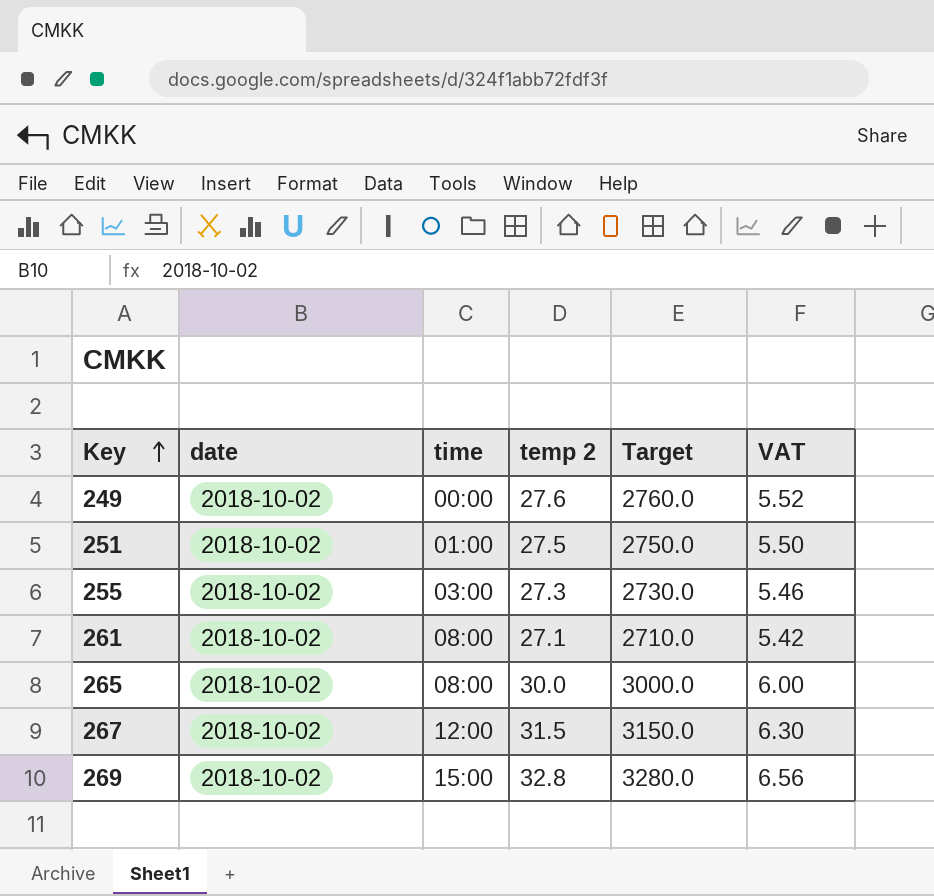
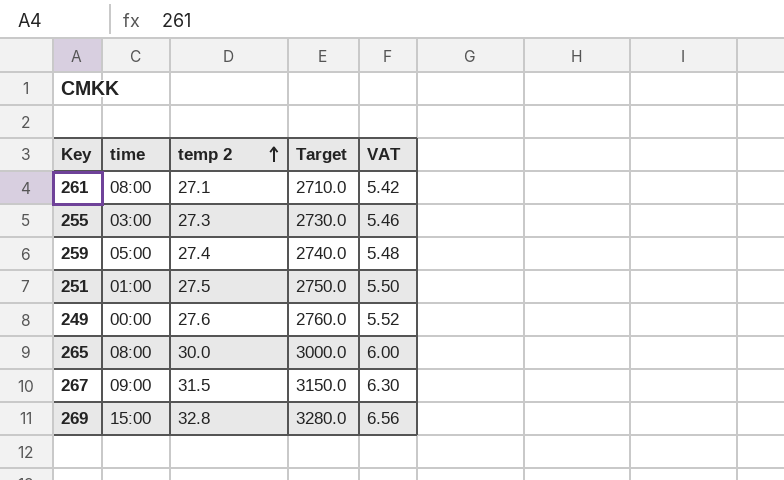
row order: Key ascending -> temp 2 ascending
column date | position: 2 -> none
row 259: none -> 05:00 | 27.4 | 2740.0 | 5.48
267 | time: 12:00 -> 09:00

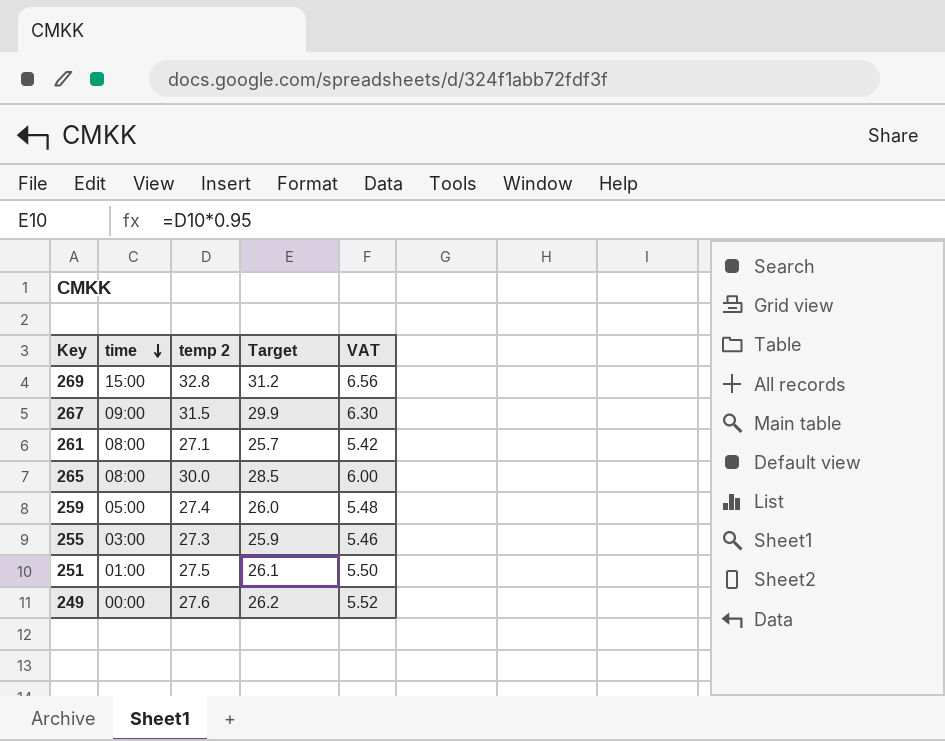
row order: temp 2 ascending -> time descending
column Target | formula: [temp 2] * 100 -> [temp 2] * 0.95

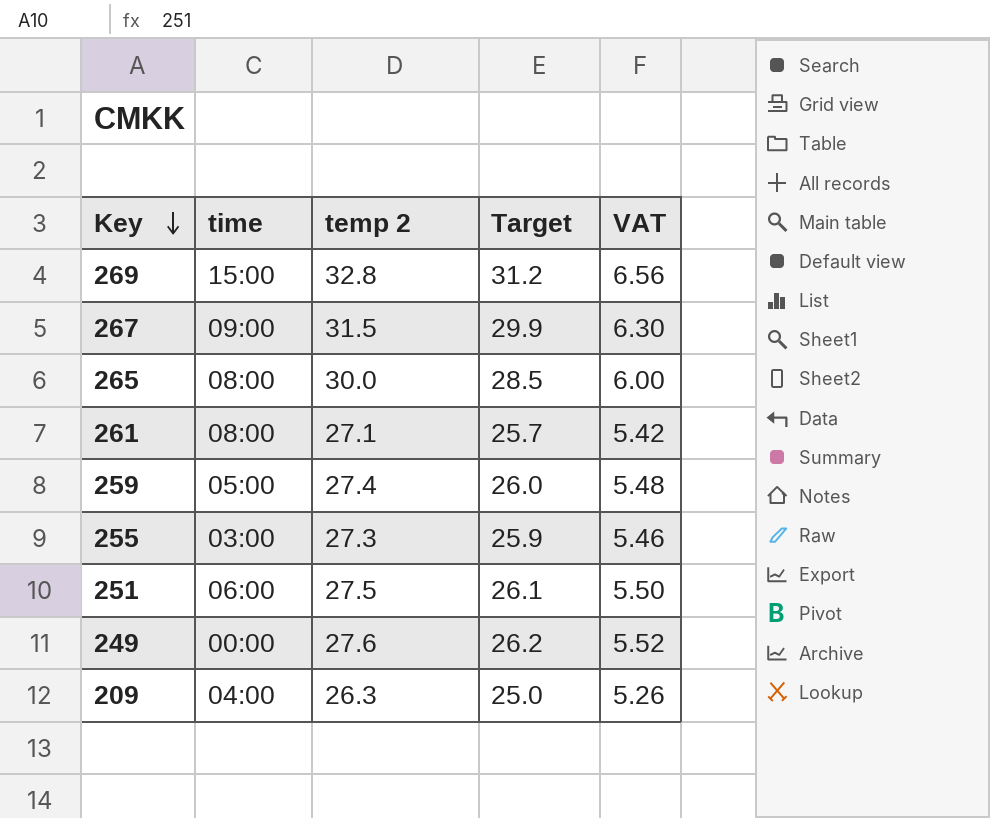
row order: time descending -> Key descending
251 | time: 01:00 -> 06:00
row 209: none -> 04:00 | 26.3 | 25.0 | 5.26

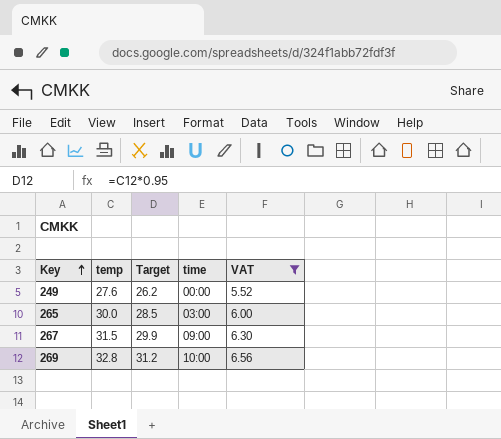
filter: none -> VAT >= 5.52
row order: Key descending -> Key ascending
column name: temp 2 -> temp
column time | position: 2 -> 4
265 | time: 08:00 -> 03:00
269 | time: 15:00 -> 10:00

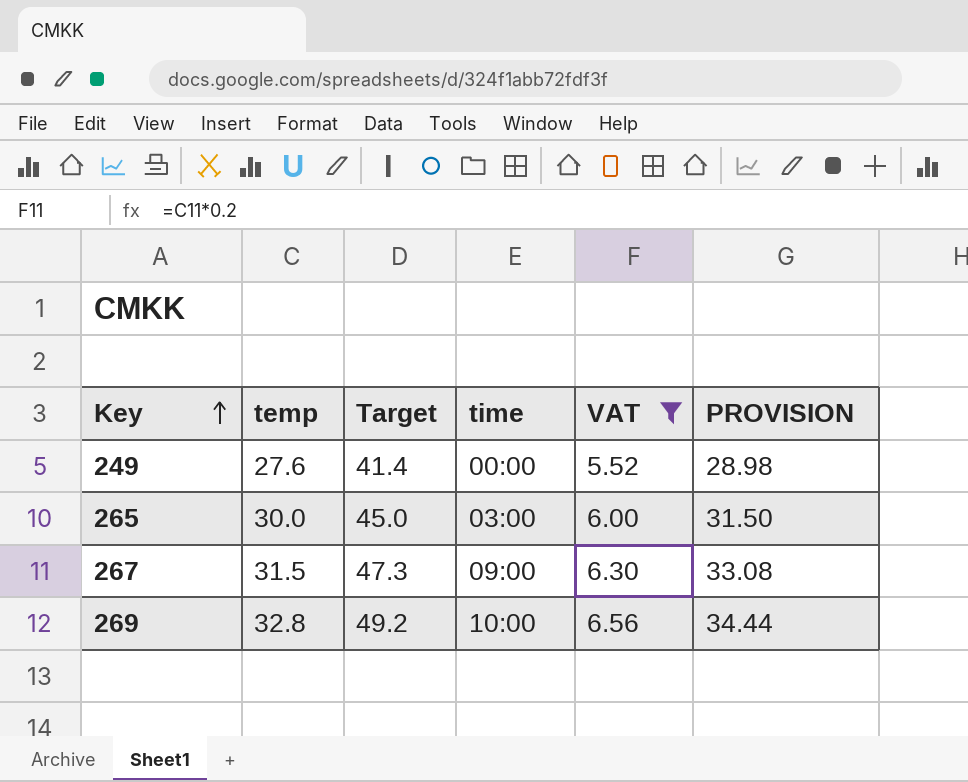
column Target | formula: [temp] * 0.95 -> [temp] * 1.5
column PROVISION | formula: none -> [temp] * 1.05

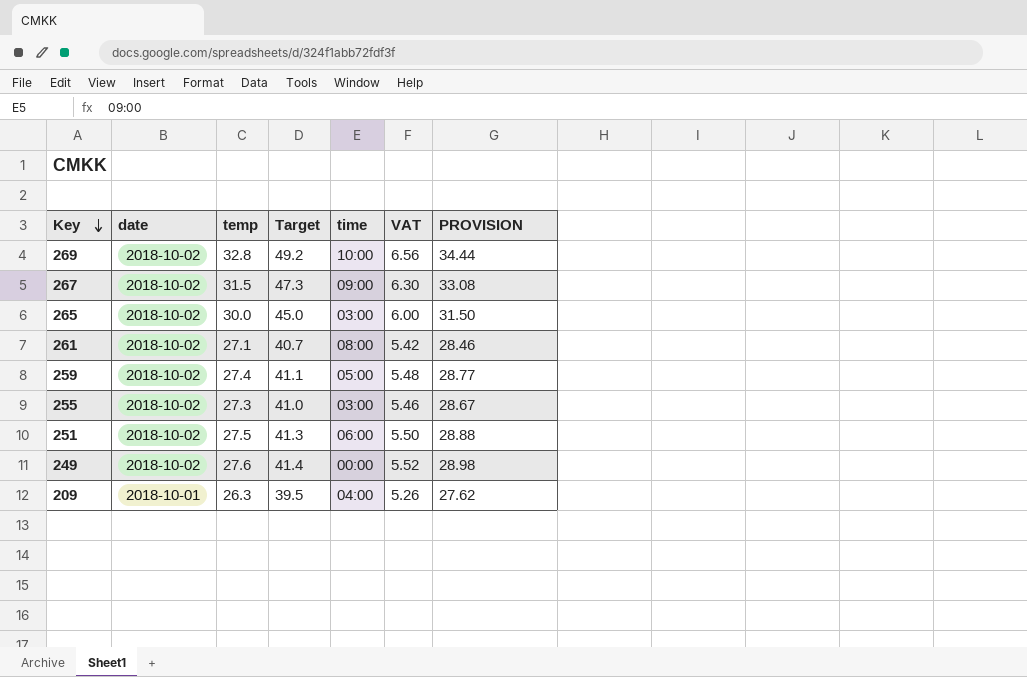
filter: VAT >= 5.52 -> none
row order: Key ascending -> Key descending
column date | position: none -> 2

